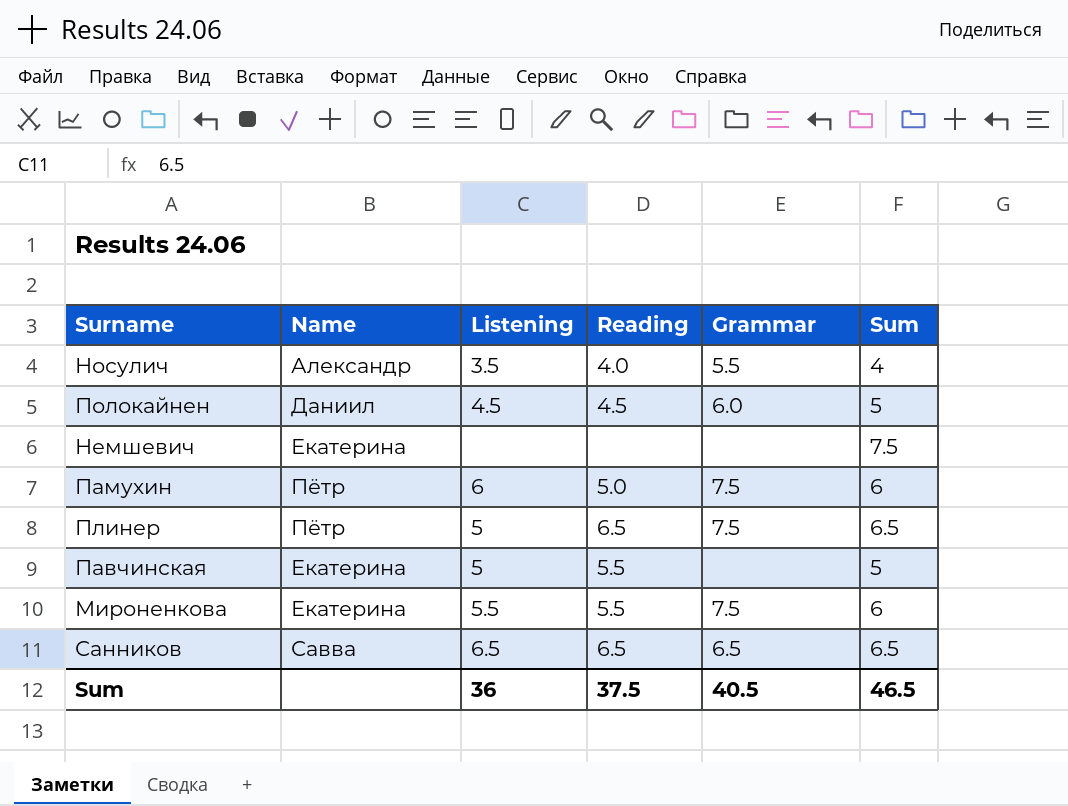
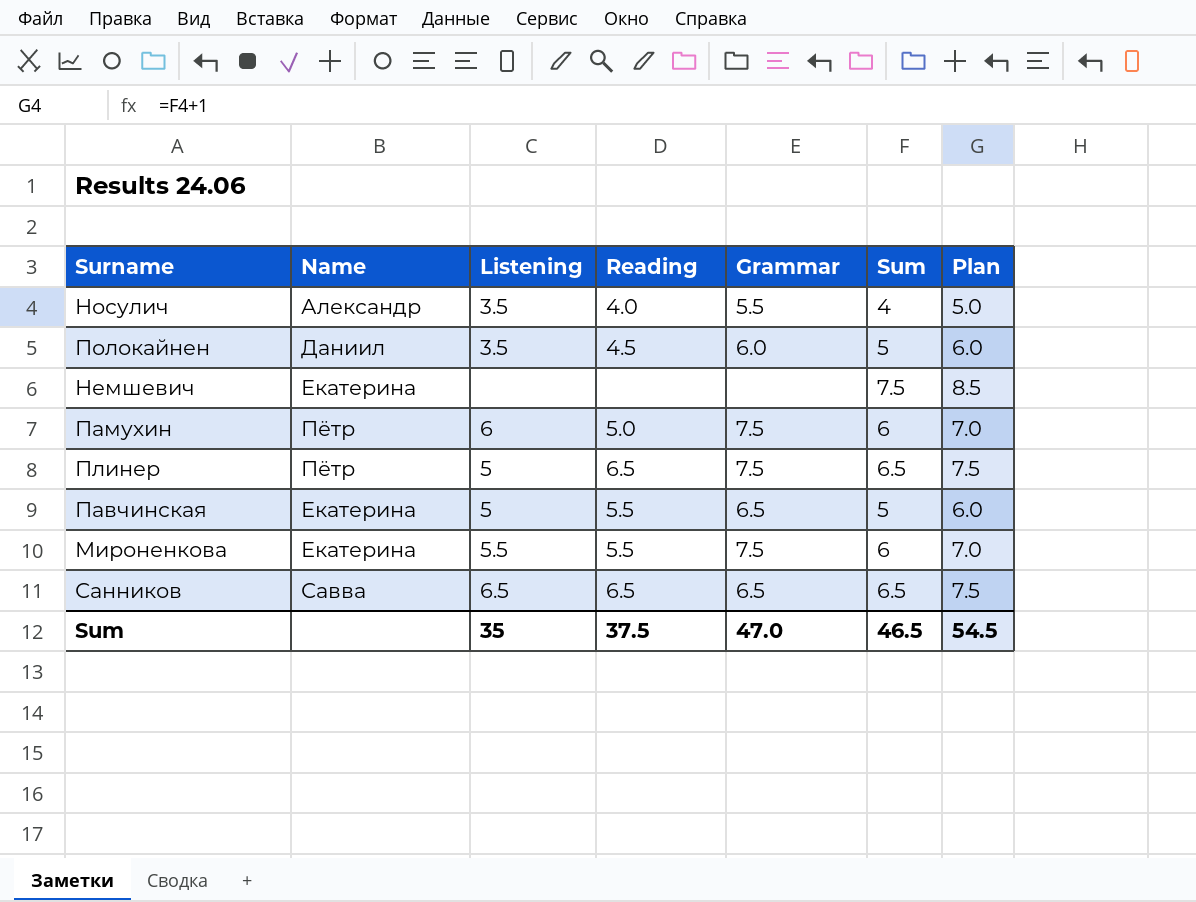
column Plan | formula: none -> [Sum] + 1
Полокайнен | Listening: 4.5 -> 3.5
Павчинская | Grammar: none -> 6.5
Sum | Listening: 36 -> 35
Sum | Grammar: 40.5 -> 47.0

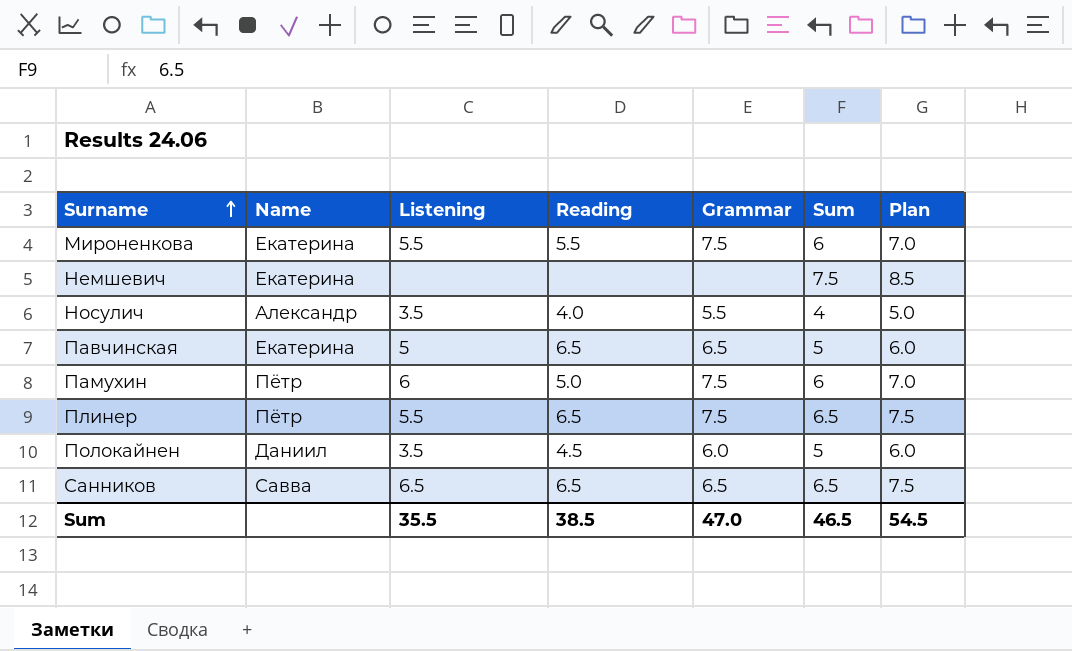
row order: none -> Surname ascending
Павчинская | Reading: 5.5 -> 6.5
Плинер | Listening: 5 -> 5.5
Sum | Listening: 35 -> 35.5
Sum | Reading: 37.5 -> 38.5

